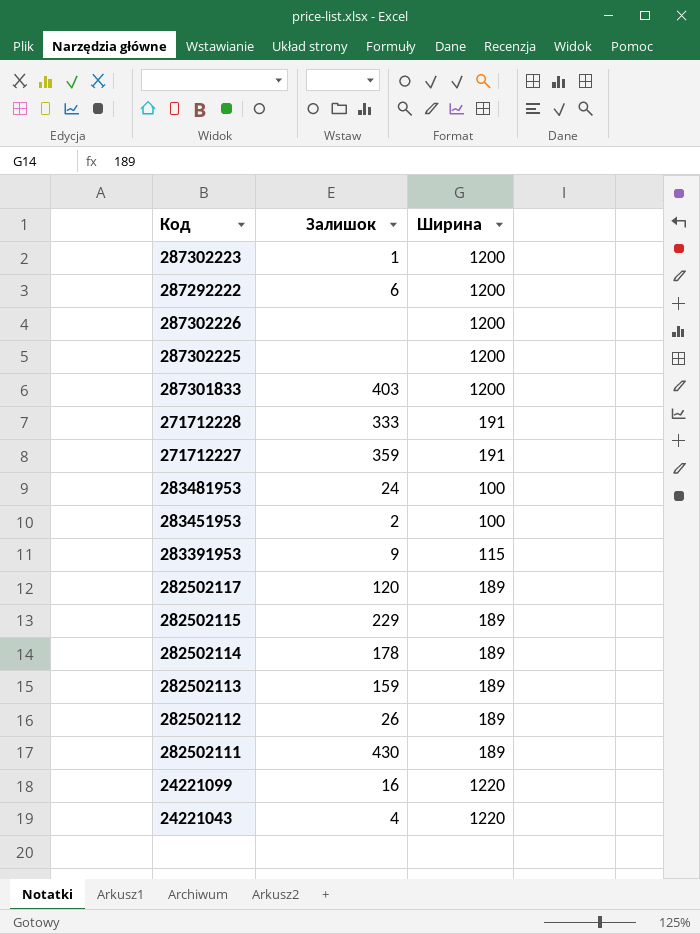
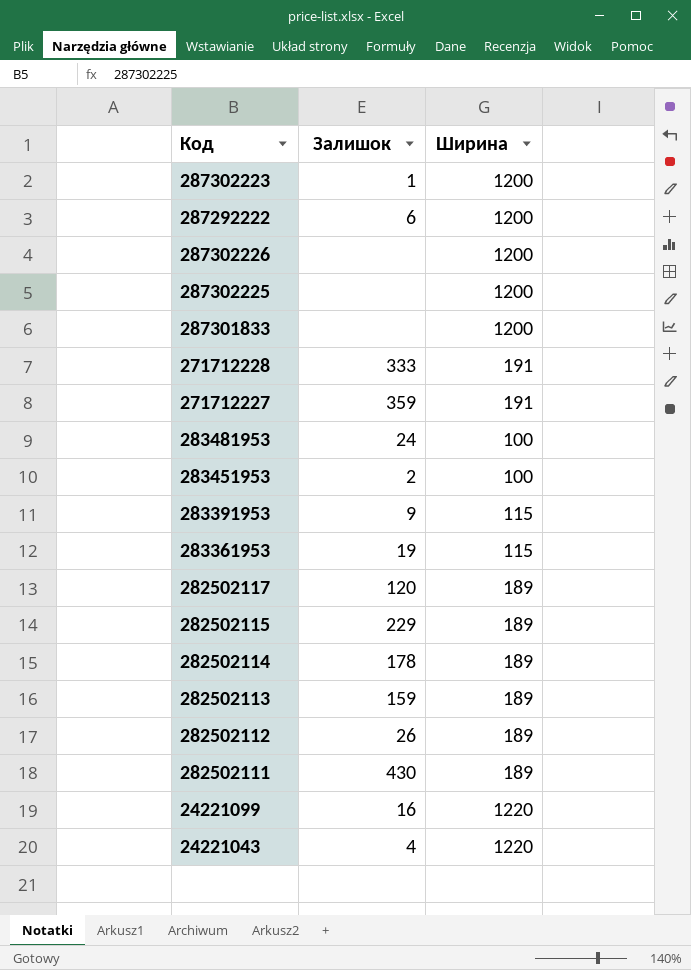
287301833 | Залишок: 403 -> none
row 283361953: none -> 19 | 115

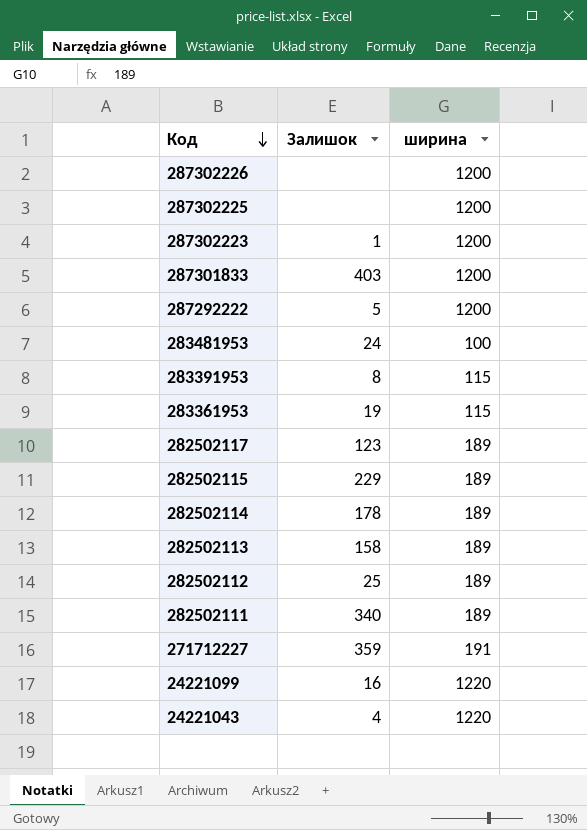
row order: none -> Код descending
column name: Ширина -> ширина
row 271712228: 333 | 191 -> none
row 283451953: 2 | 100 -> none
287301833 | Залишок: none -> 403
287292222 | Залишок: 6 -> 5
283391953 | Залишок: 9 -> 8
282502117 | Залишок: 120 -> 123
282502113 | Залишок: 159 -> 158
282502112 | Залишок: 26 -> 25
282502111 | Залишок: 430 -> 340

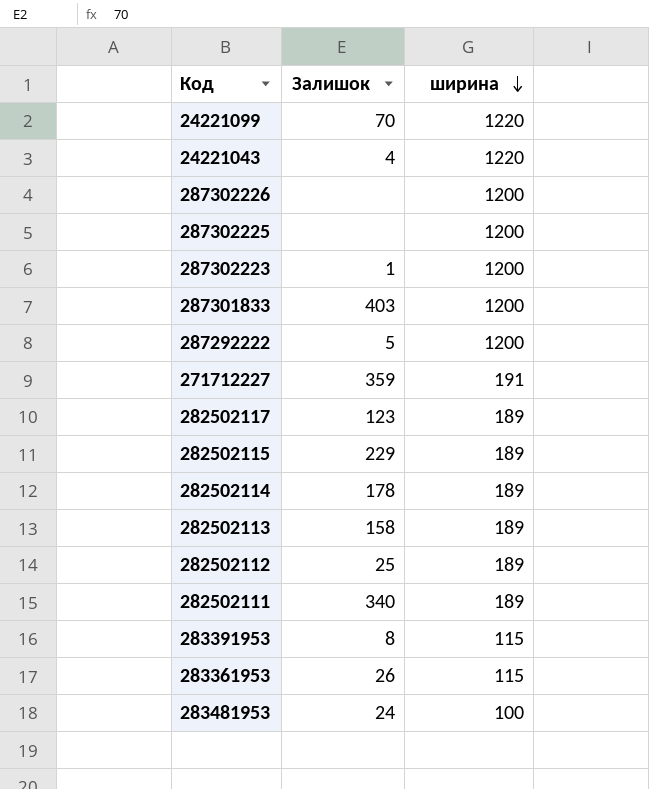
row order: Код descending -> ширина descending
24221099 | Залишок: 16 -> 70
283361953 | Залишок: 19 -> 26

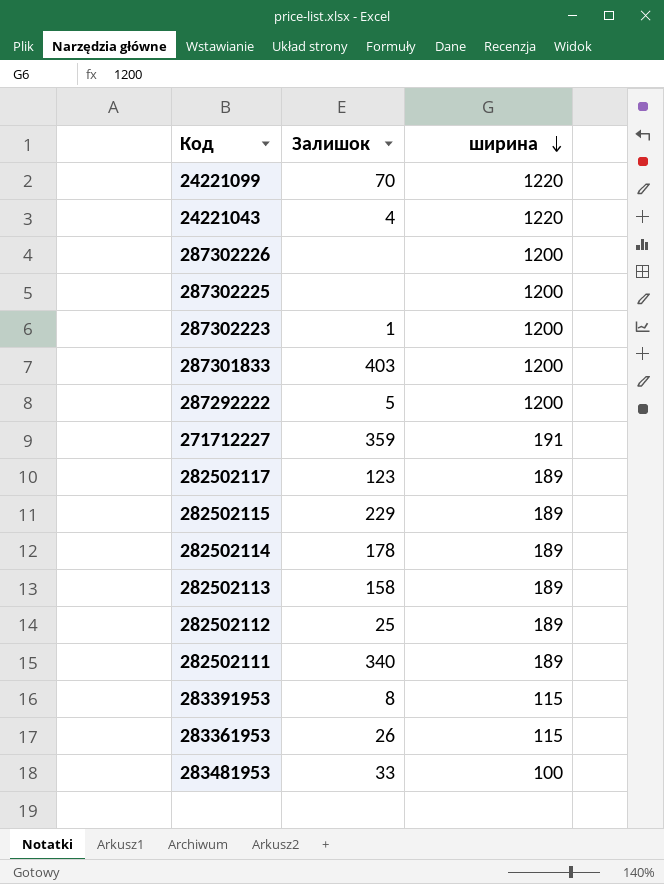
283481953 | Залишок: 24 -> 33

